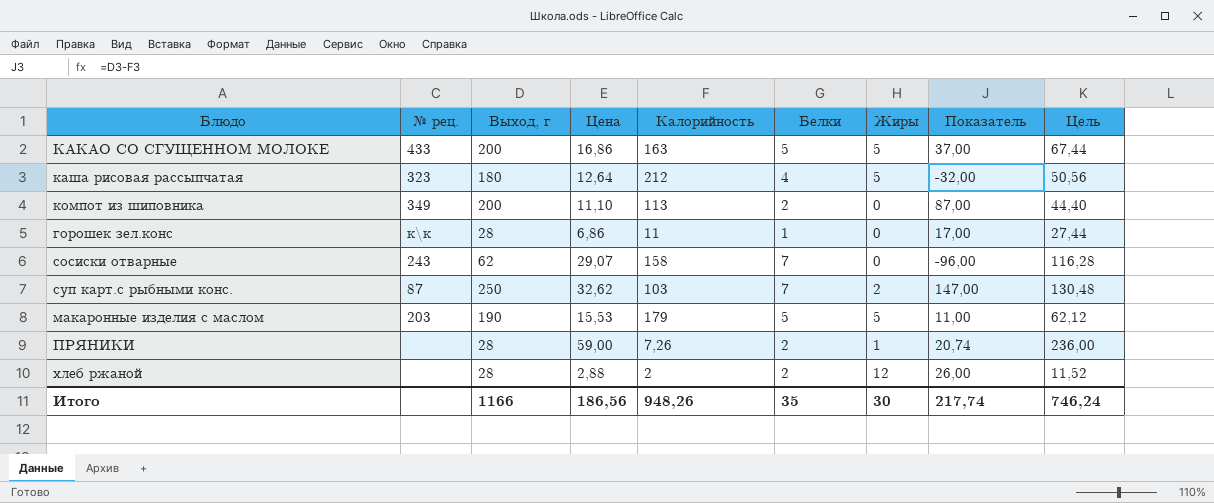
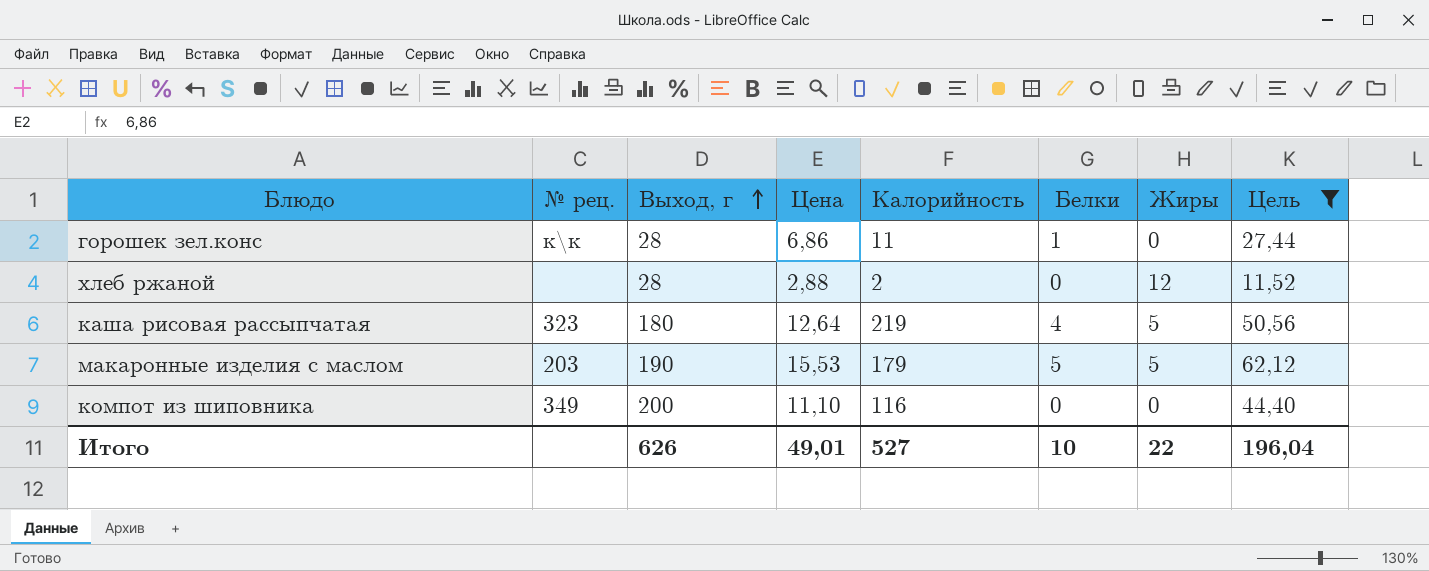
filter: none -> Цель <= 62,12
row order: none -> Выход, г ascending
column Показатель | formula: [Выход, г] - [Калорийность] -> none
хлеб ржаной | Белки: 2 -> 0
каша рисовая рассыпчатая | Калорийность: 212 -> 219
компот из шиповника | Калорийность: 113 -> 116
компот из шиповника | Белки: 2 -> 0
Итого | Выход, г: 1166 -> 626
Итого | Цена: 186,56 -> 49,01
Итого | Калорийность: 948,26 -> 527
Итого | Белки: 35 -> 10
Итого | Жиры: 30 -> 22
Итого | Цель: 746,24 -> 196,04

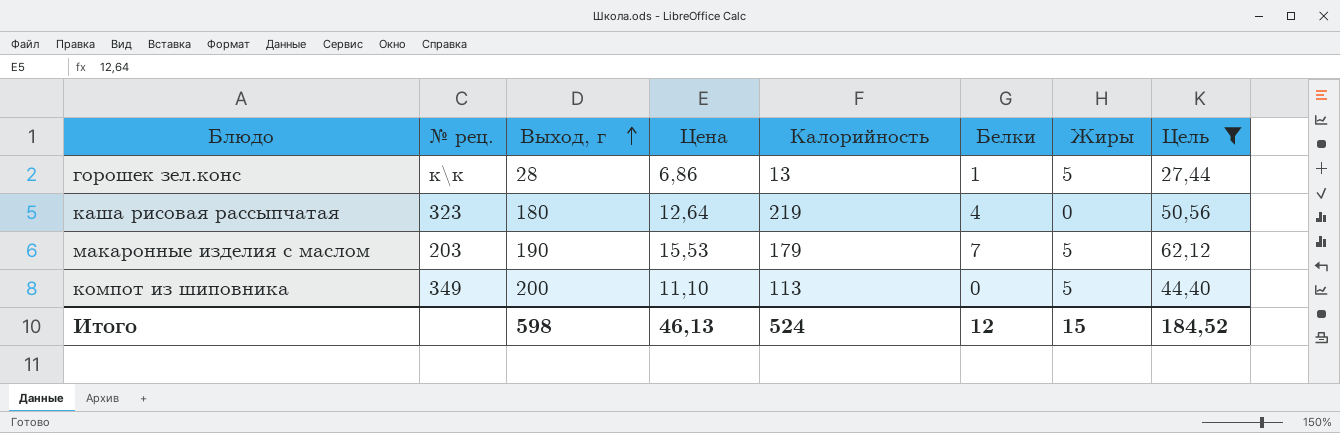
row хлеб ржаной: none | 28 | 2,88 | 2 | 0 | 12 | 11,52 -> none
горошек зел.конс | Калорийность: 11 -> 13
горошек зел.конс | Жиры: 0 -> 5
каша рисовая рассыпчатая | Жиры: 5 -> 0
макаронные изделия с маслом | Белки: 5 -> 7
компот из шиповника | Калорийность: 116 -> 113
компот из шиповника | Жиры: 0 -> 5
Итого | Выход, г: 626 -> 598
Итого | Цена: 49,01 -> 46,13
Итого | Калорийность: 527 -> 524
Итого | Белки: 10 -> 12
Итого | Жиры: 22 -> 15
Итого | Цель: 196,04 -> 184,52

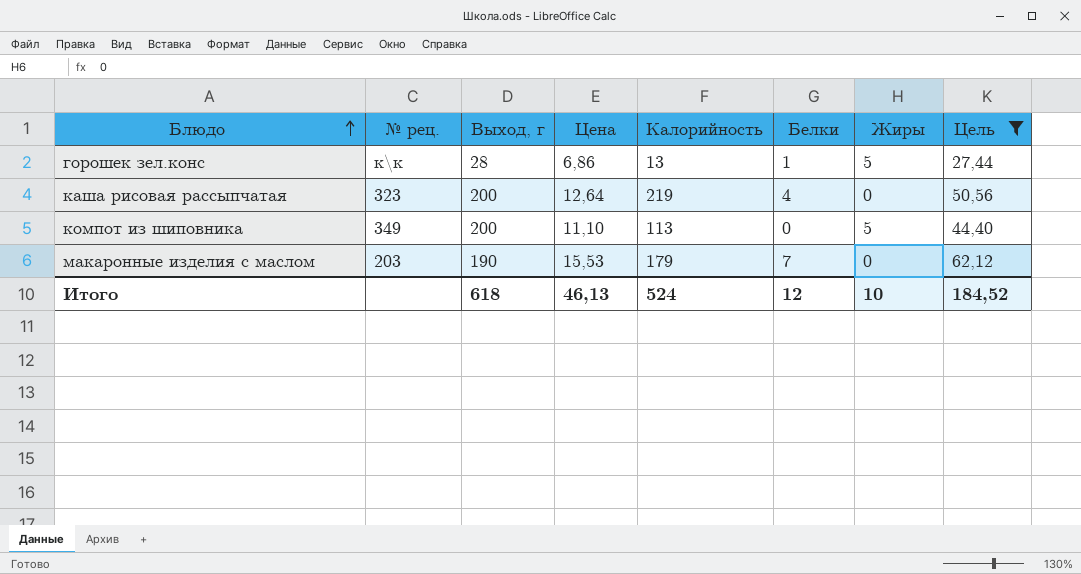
row order: Выход, г ascending -> Блюдо ascending
каша рисовая рассыпчатая | Выход, г: 180 -> 200
макаронные изделия с маслом | Жиры: 5 -> 0
Итого | Выход, г: 598 -> 618
Итого | Жиры: 15 -> 10

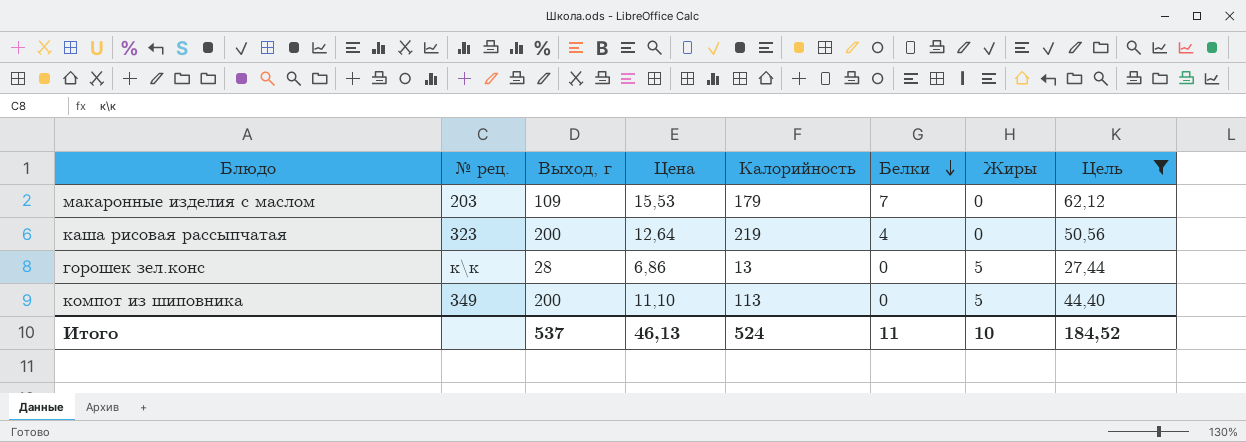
row order: Блюдо ascending -> Белки descending
макаронные изделия с маслом | Выход, г: 190 -> 109
горошек зел.конс | Белки: 1 -> 0
Итого | Выход, г: 618 -> 537
Итого | Белки: 12 -> 11

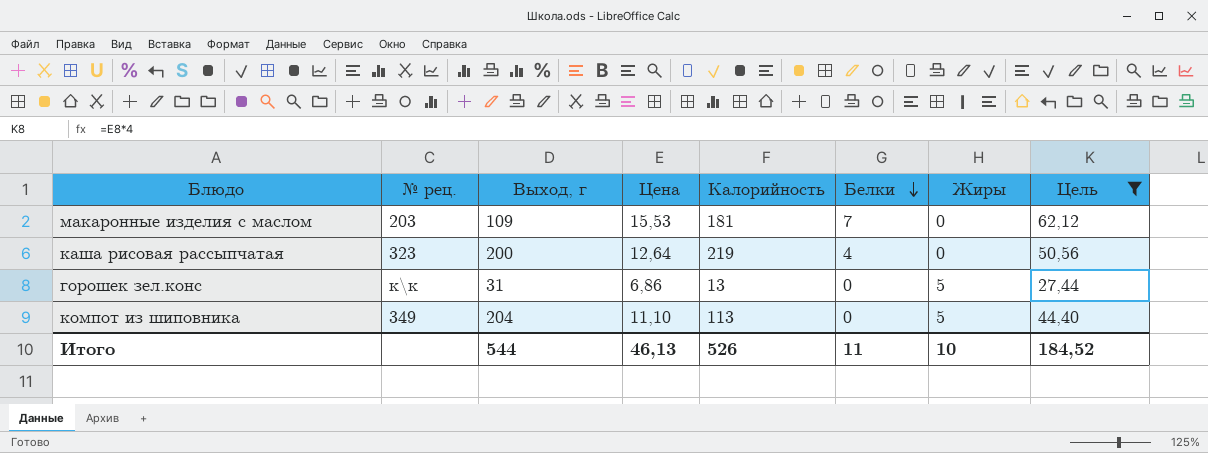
макаронные изделия с маслом | Калорийность: 179 -> 181
горошек зел.конс | Выход, г: 28 -> 31
компот из шиповника | Выход, г: 200 -> 204
Итого | Выход, г: 537 -> 544
Итого | Калорийность: 524 -> 526

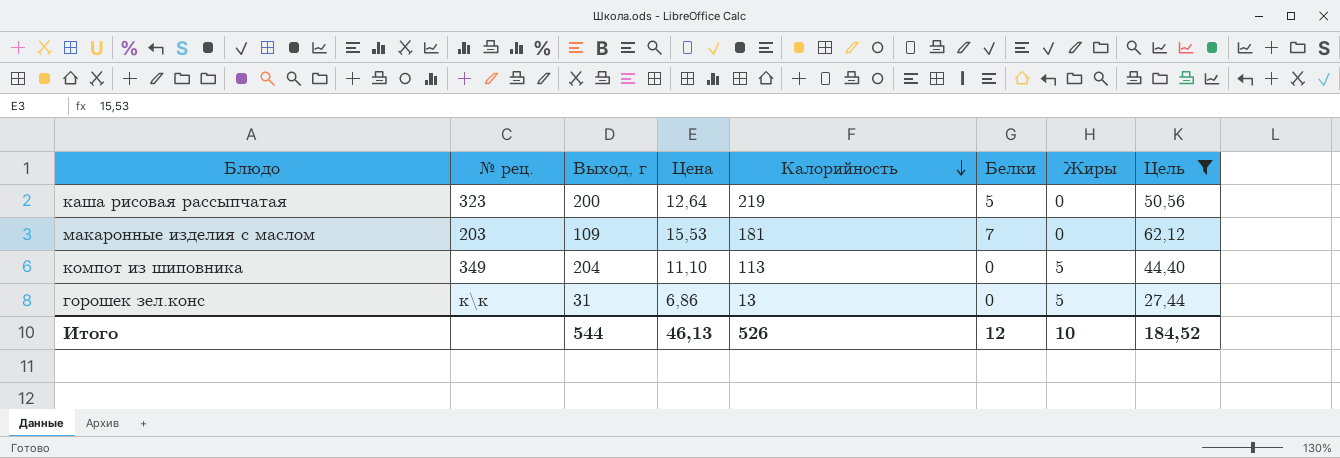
row order: Белки descending -> Калорийность descending
каша рисовая рассыпчатая | Белки: 4 -> 5
Итого | Белки: 11 -> 12

